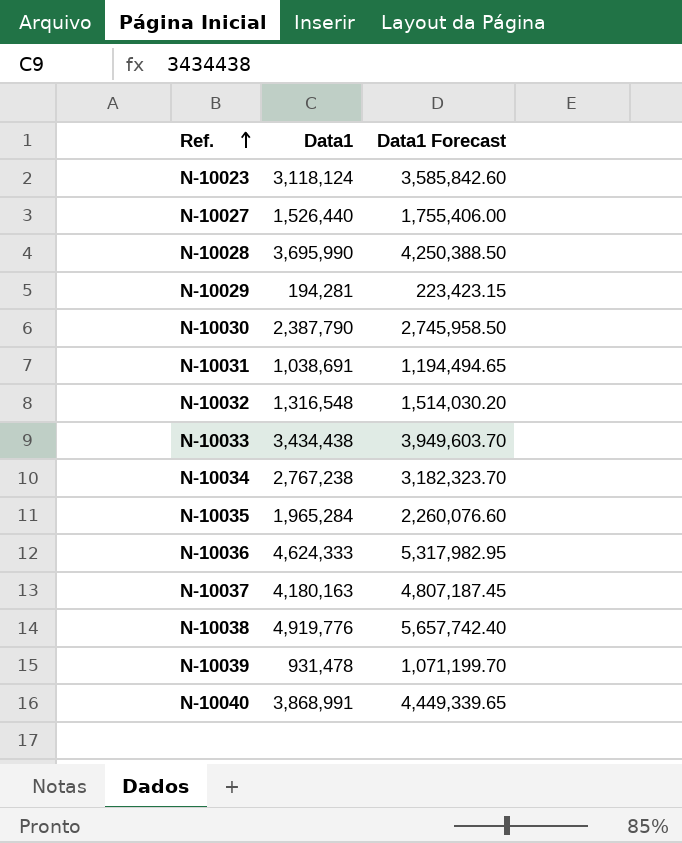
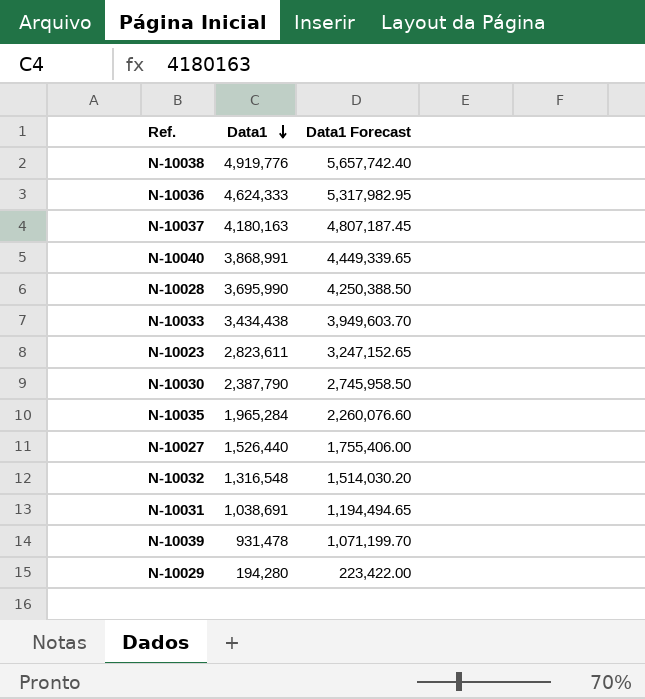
row order: Ref. ascending -> Data1 descending
row N-10034: 2,767,238 | 3,182,323.70 -> none
N-10023 | Data1: 3,118,124 -> 2,823,611
N-10023 | Data1 Forecast: 3,585,842.60 -> 3,247,152.65
N-10029 | Data1: 194,281 -> 194,280
N-10029 | Data1 Forecast: 223,423.15 -> 223,422.00

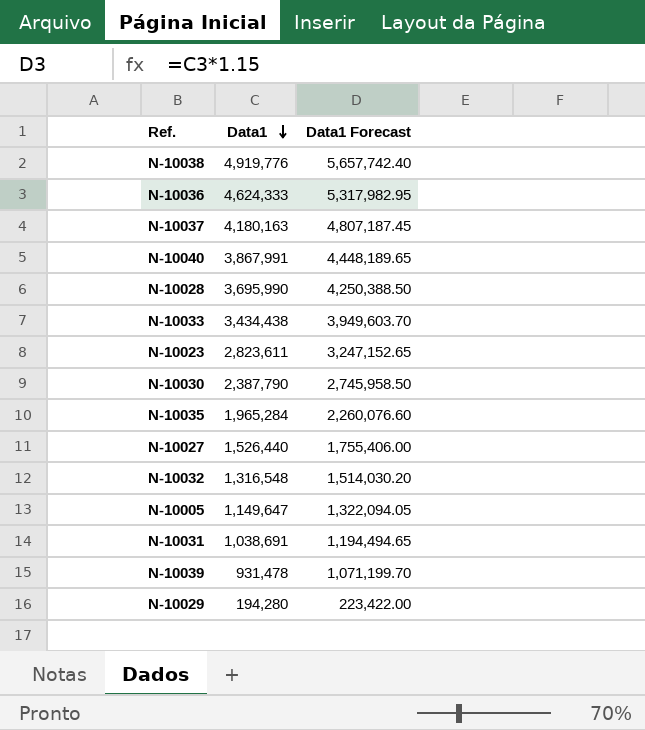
N-10040 | Data1: 3,868,991 -> 3,867,991
N-10040 | Data1 Forecast: 4,449,339.65 -> 4,448,189.65
row N-10005: none -> 1,149,647 | 1,322,094.05

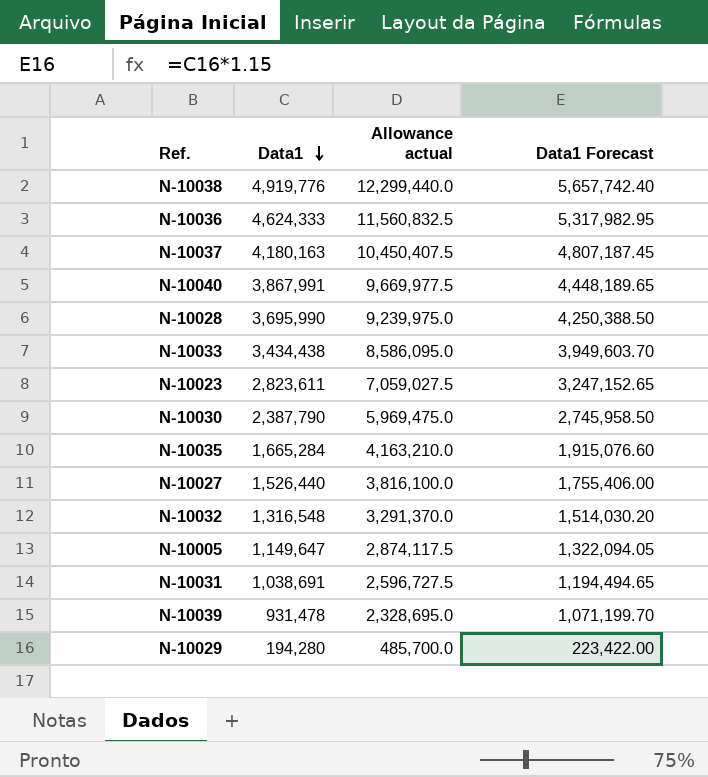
column Allowance actual | formula: none -> [Data1] * 2.5
N-10035 | Data1: 1,965,284 -> 1,665,284
N-10035 | Data1 Forecast: 2,260,076.60 -> 1,915,076.60

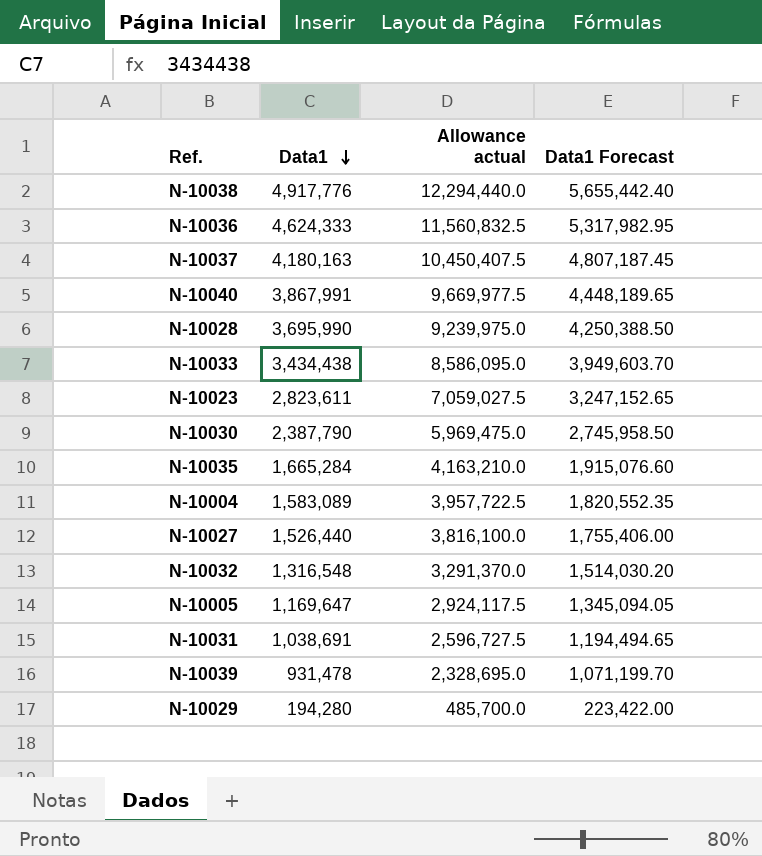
N-10038 | Data1: 4,919,776 -> 4,917,776
N-10038 | Allowance actual: 12,299,440.0 -> 12,294,440.0
N-10038 | Data1 Forecast: 5,657,742.40 -> 5,655,442.40
row N-10004: none -> 1,583,089 | 3,957,722.5 | 1,820,552.35
N-10005 | Data1: 1,149,647 -> 1,169,647
N-10005 | Allowance actual: 2,874,117.5 -> 2,924,117.5
N-10005 | Data1 Forecast: 1,322,094.05 -> 1,345,094.05

